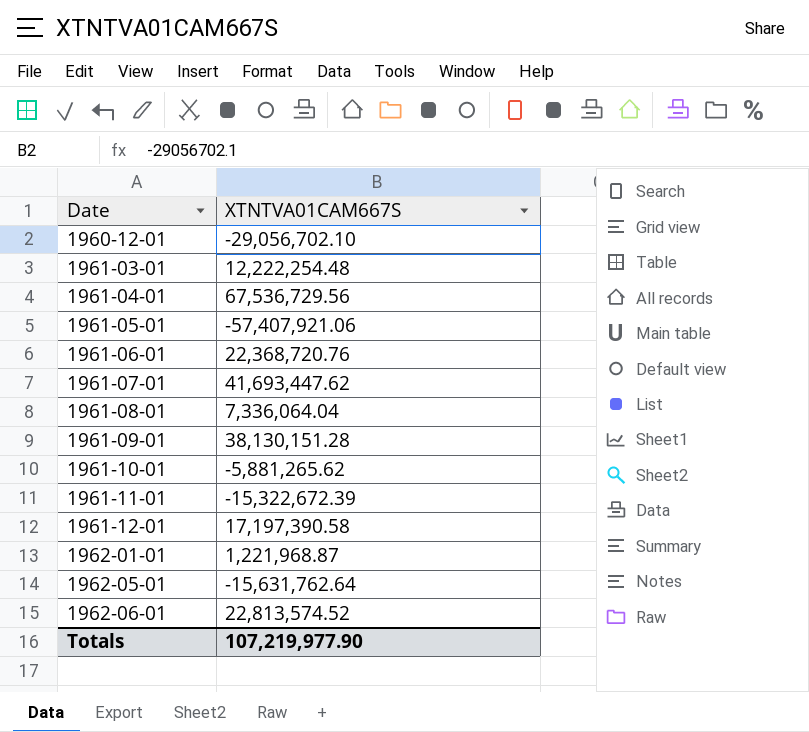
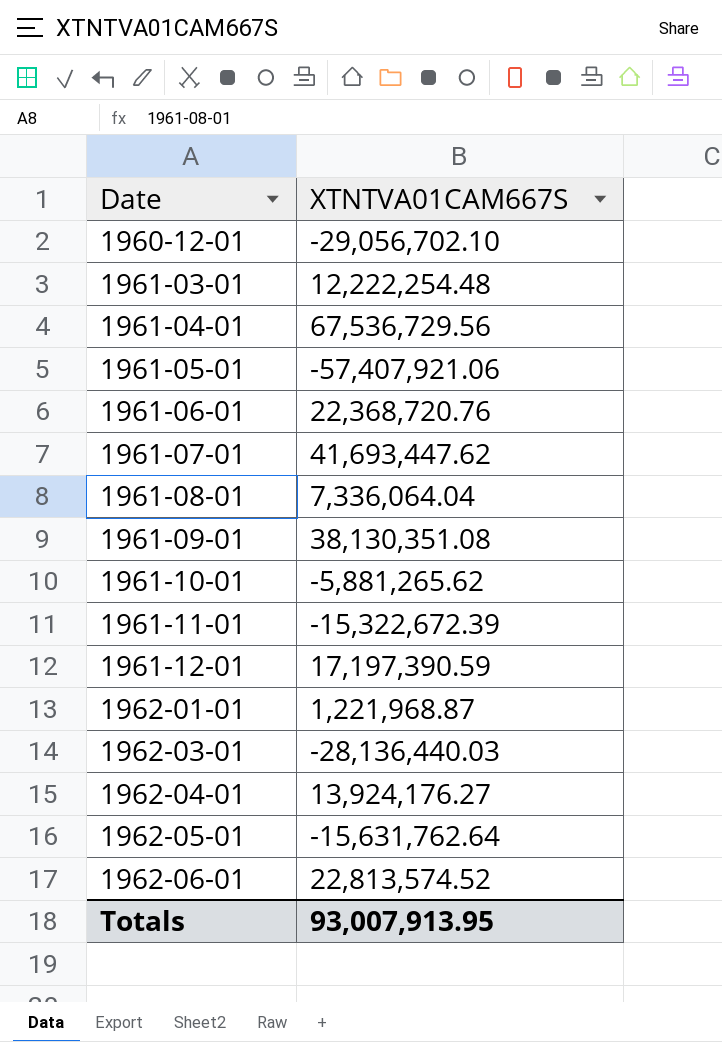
1961-09-01 | XTNTVA01CAM667S: 38,130,151.28 -> 38,130,351.08
1961-12-01 | XTNTVA01CAM667S: 17,197,390.58 -> 17,197,390.59
row 1962-03-01: none -> -28,136,440.03
row 1962-04-01: none -> 13,924,176.27
Totals | XTNTVA01CAM667S: 107,219,977.90 -> 93,007,913.95

